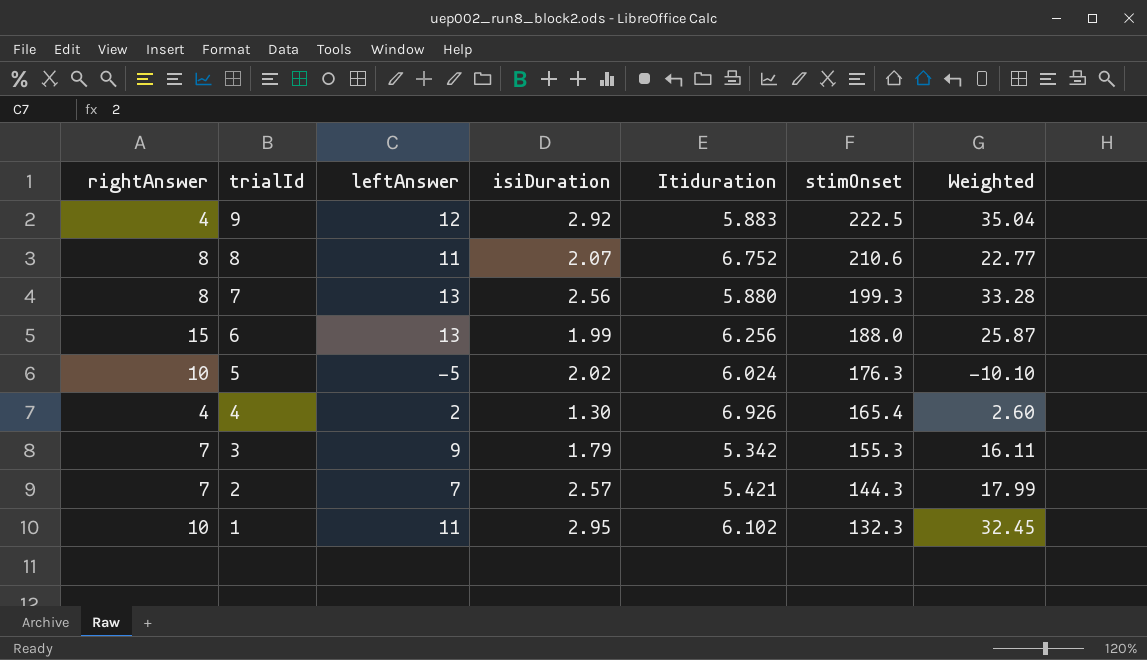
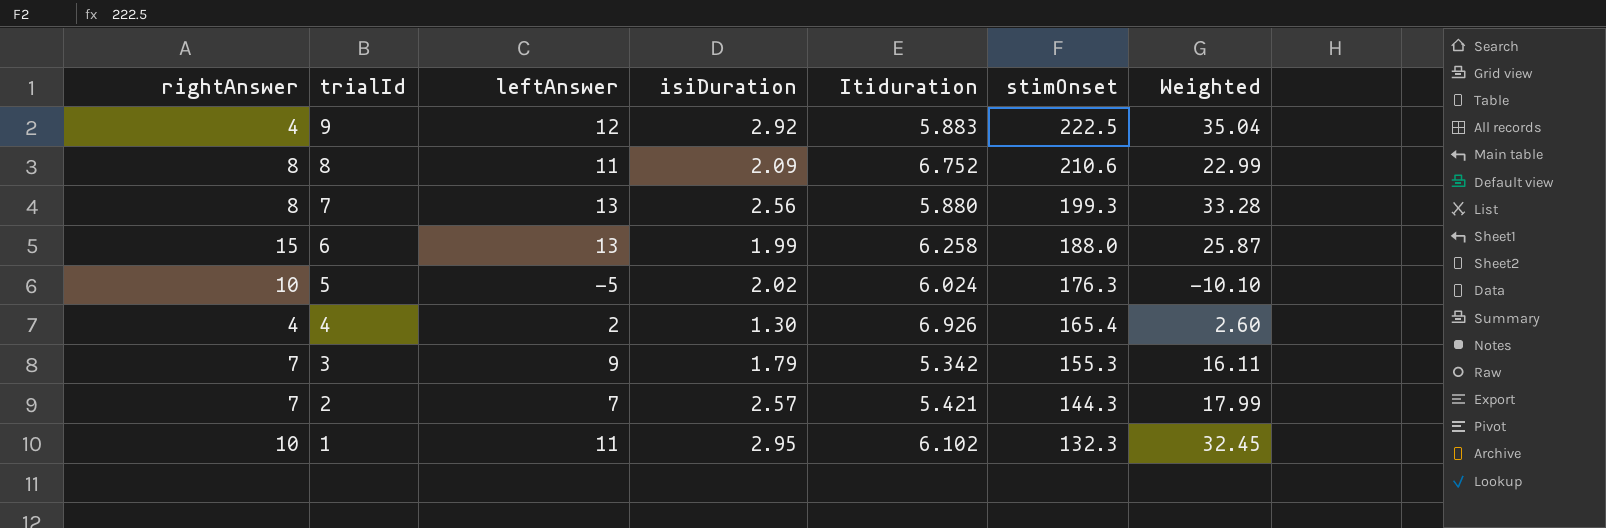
8 | isiDuration: 2.07 -> 2.09
8 | Weighted: 22.77 -> 22.99
6 | Itiduration: 6.256 -> 6.258

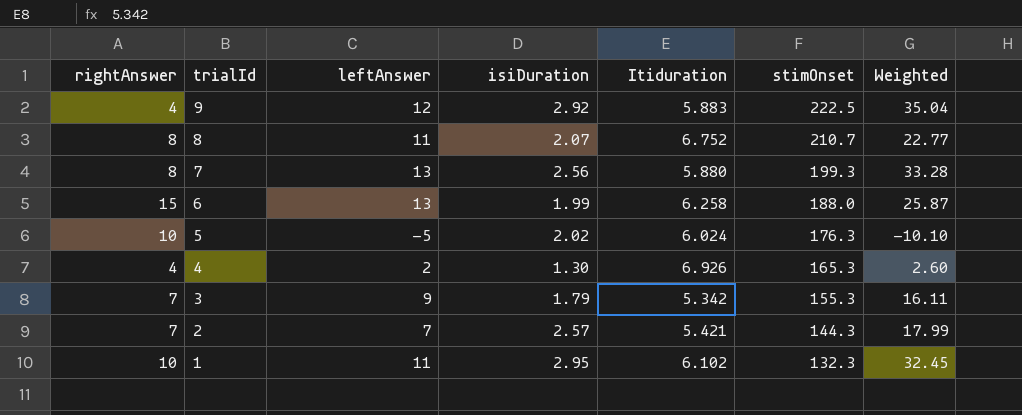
8 | isiDuration: 2.09 -> 2.07
8 | stimOnset: 210.6 -> 210.7
8 | Weighted: 22.99 -> 22.77
4 | stimOnset: 165.4 -> 165.3

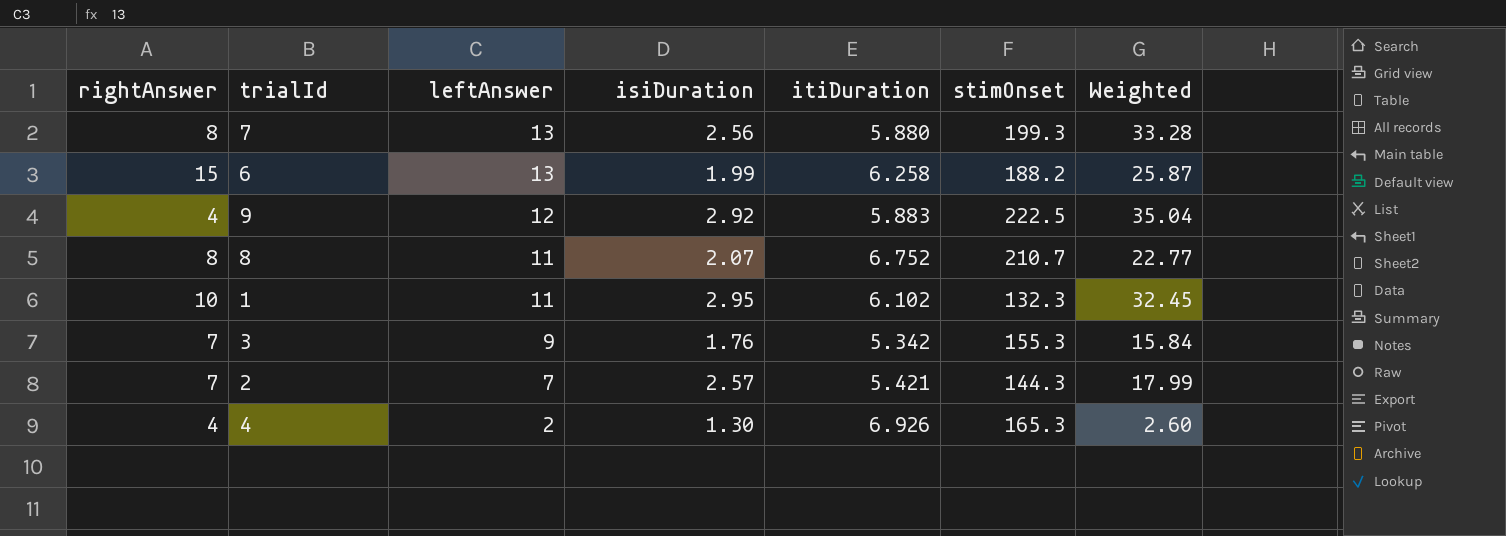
row order: trialId descending -> leftAnswer descending
column name: Itiduration -> itiDuration
row 5: 10 | -5 | 2.02 | 6.024 | 176.3 | -10.10 -> none
6 | stimOnset: 188.0 -> 188.2
3 | isiDuration: 1.79 -> 1.76
3 | Weighted: 16.11 -> 15.84

